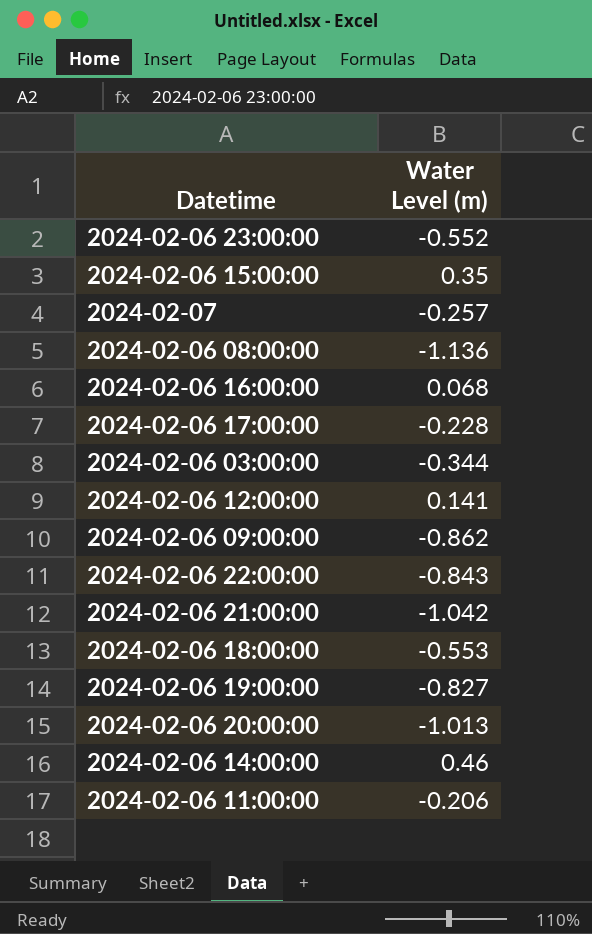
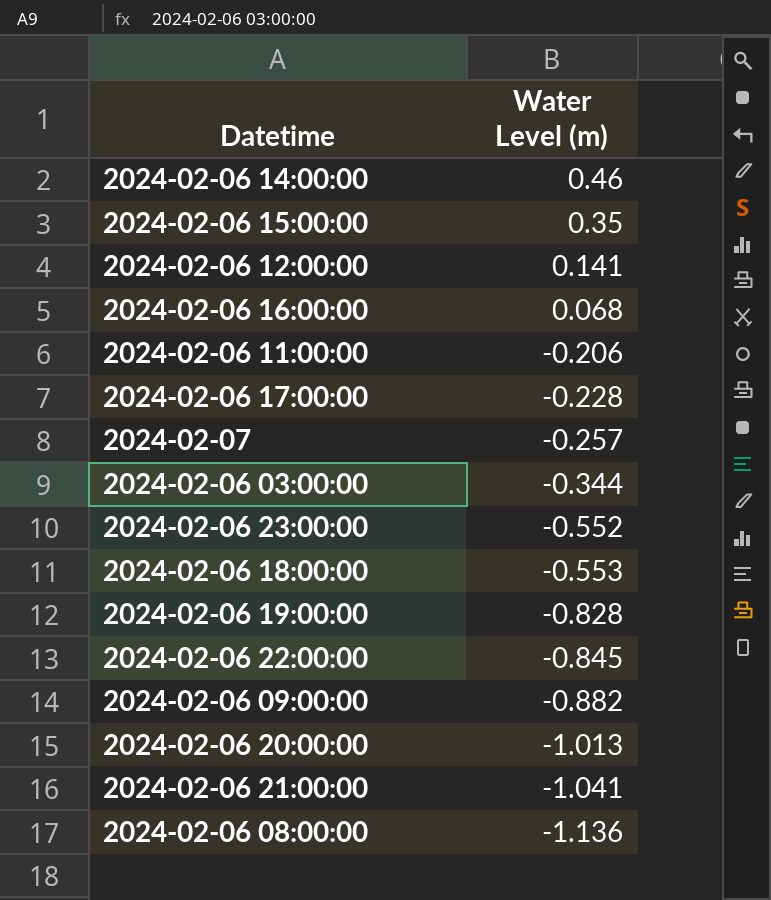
row order: none -> Water Level (m) descending
2024-02-06 19:00:00 | Water Level (m): -0.827 -> -0.828
2024-02-06 22:00:00 | Water Level (m): -0.843 -> -0.845
2024-02-06 09:00:00 | Water Level (m): -0.862 -> -0.882
2024-02-06 21:00:00 | Water Level (m): -1.042 -> -1.041

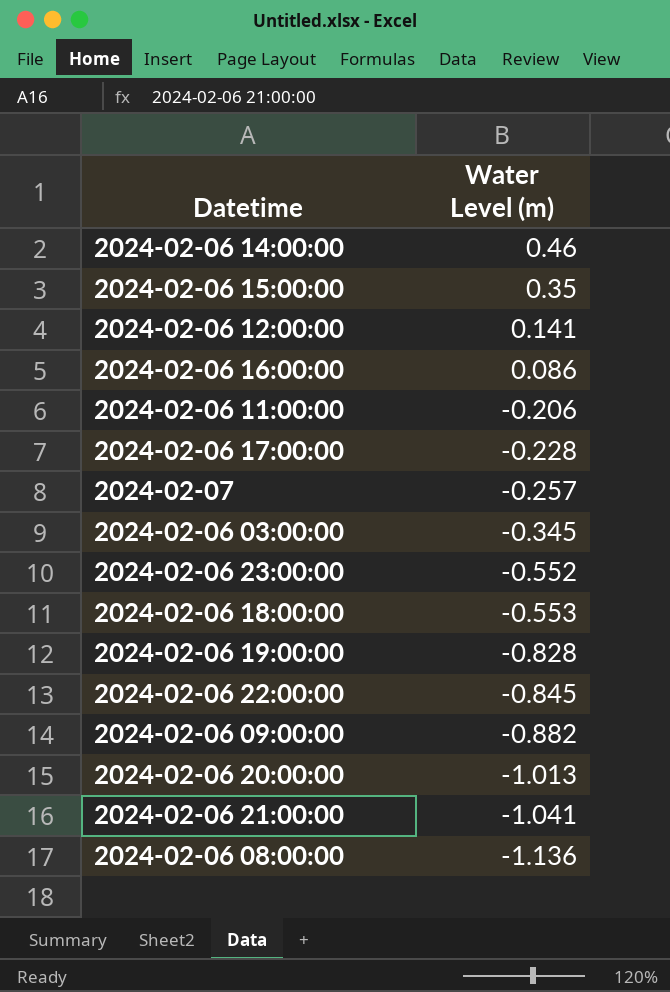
2024-02-06 16:00:00 | Water Level (m): 0.068 -> 0.086
2024-02-06 03:00:00 | Water Level (m): -0.344 -> -0.345

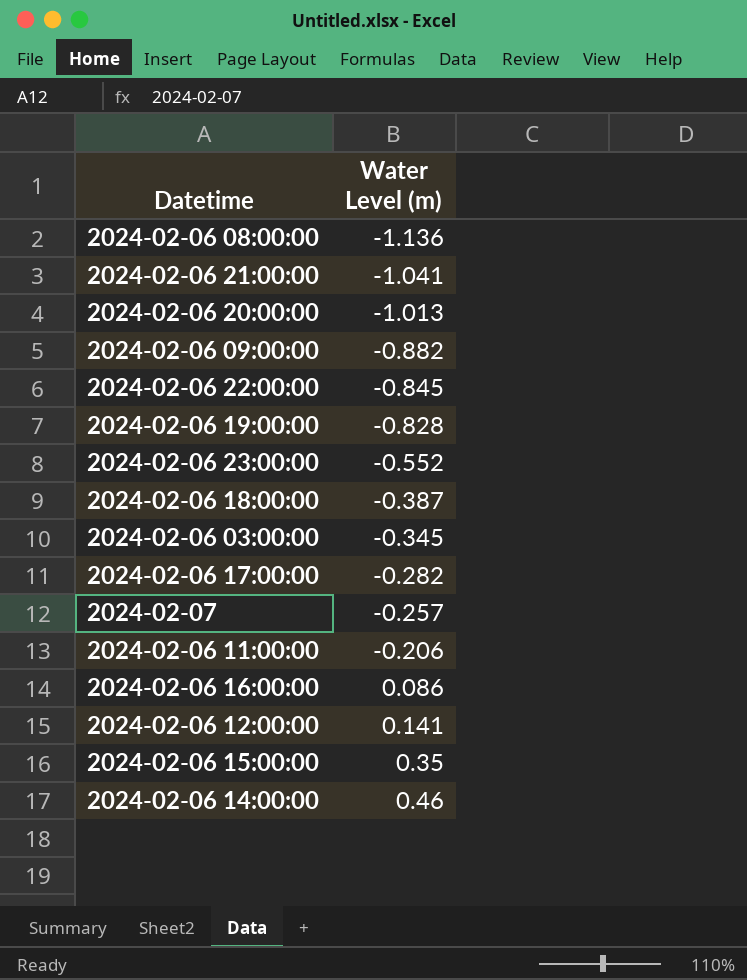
row order: Water Level (m) descending -> Water Level (m) ascending
2024-02-06 18:00:00 | Water Level (m): -0.553 -> -0.387
2024-02-06 17:00:00 | Water Level (m): -0.228 -> -0.282

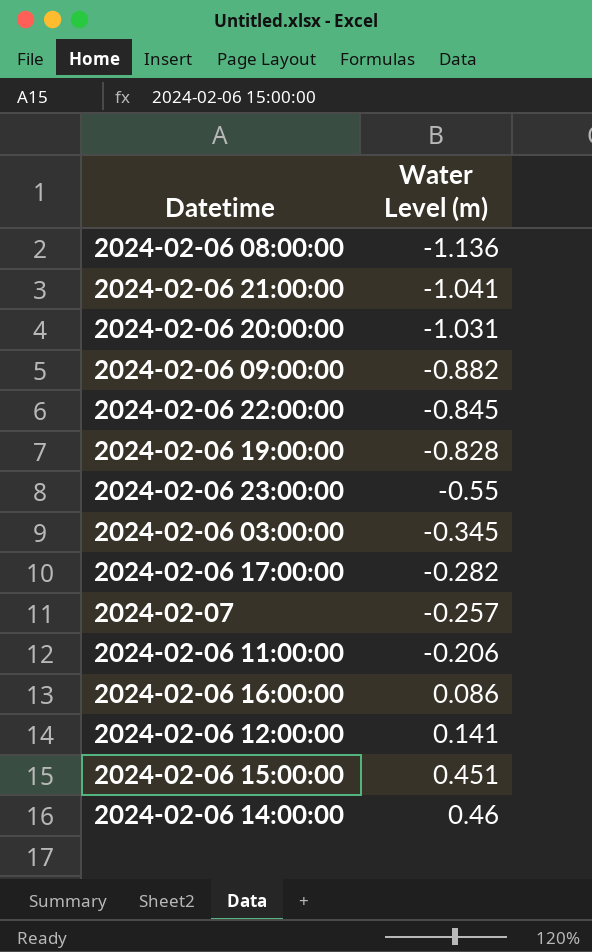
row 2024-02-06 18:00:00: -0.387 -> none
2024-02-06 20:00:00 | Water Level (m): -1.013 -> -1.031
2024-02-06 23:00:00 | Water Level (m): -0.552 -> -0.55
2024-02-06 15:00:00 | Water Level (m): 0.35 -> 0.451

